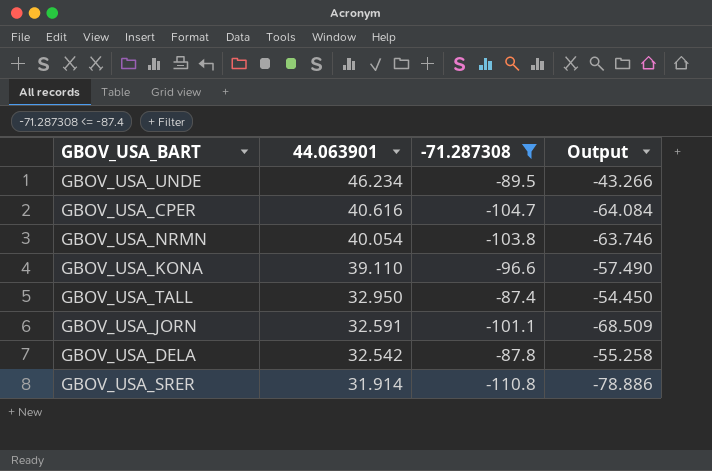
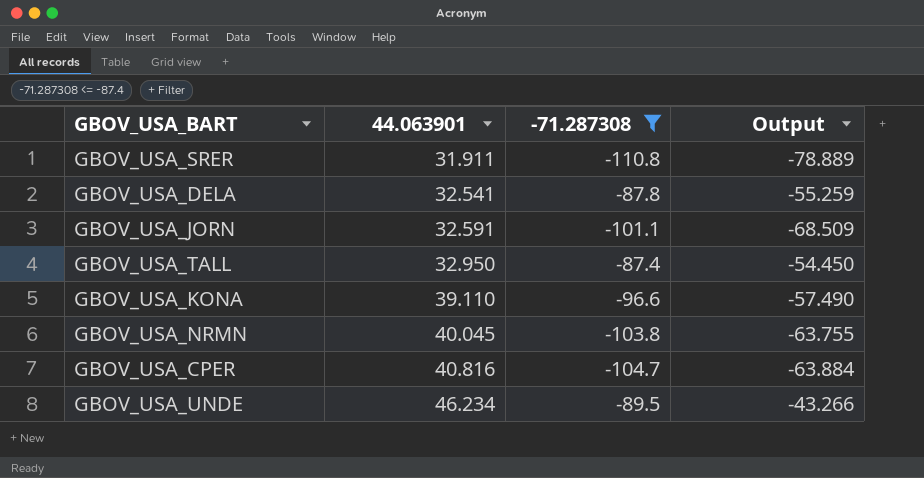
row order: 44.063901 descending -> 44.063901 ascending
GBOV_USA_SRER | 44.063901: 31.914 -> 31.911
GBOV_USA_SRER | Output: -78.886 -> -78.889
GBOV_USA_DELA | 44.063901: 32.542 -> 32.541
GBOV_USA_DELA | Output: -55.258 -> -55.259
GBOV_USA_NRMN | 44.063901: 40.054 -> 40.045
GBOV_USA_NRMN | Output: -63.746 -> -63.755
GBOV_USA_CPER | 44.063901: 40.616 -> 40.816
GBOV_USA_CPER | Output: -64.084 -> -63.884

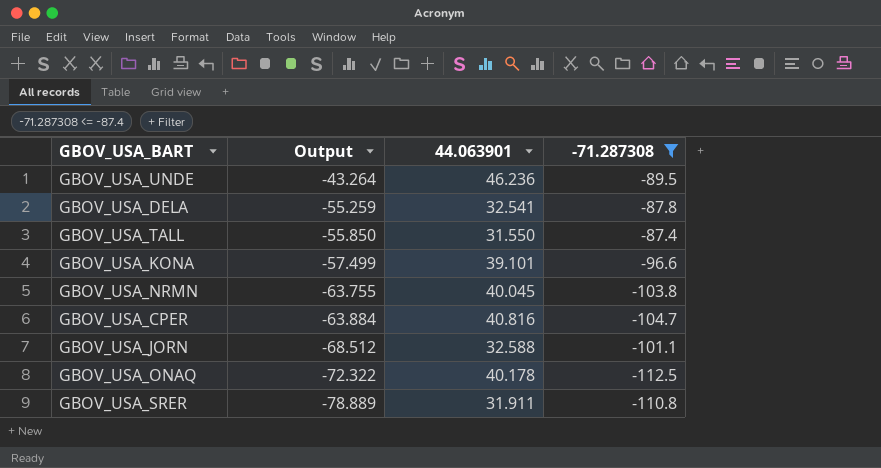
row order: 44.063901 ascending -> Output descending
column Output | position: 4 -> 2
GBOV_USA_UNDE | Output: -43.266 -> -43.264
GBOV_USA_UNDE | 44.063901: 46.234 -> 46.236
GBOV_USA_TALL | Output: -54.450 -> -55.850
GBOV_USA_TALL | 44.063901: 32.950 -> 31.550
GBOV_USA_KONA | Output: -57.490 -> -57.499
GBOV_USA_KONA | 44.063901: 39.110 -> 39.101
GBOV_USA_JORN | Output: -68.509 -> -68.512
GBOV_USA_JORN | 44.063901: 32.591 -> 32.588
row GBOV_USA_ONAQ: none -> -72.322 | 40.178 | -112.5

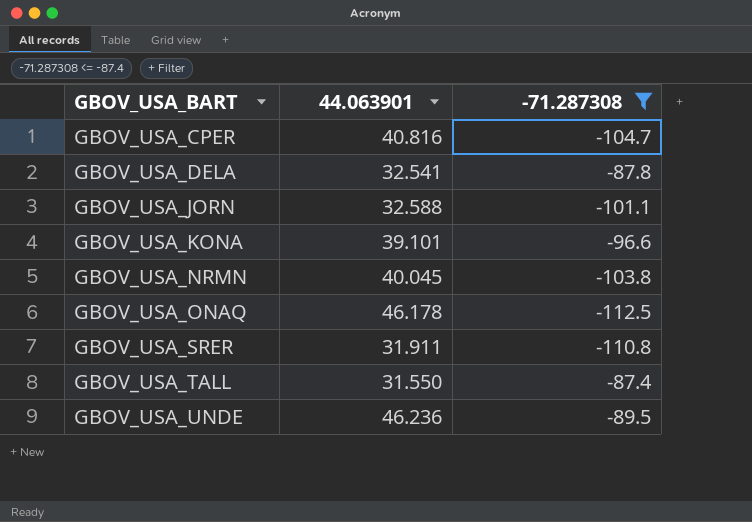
row order: Output descending -> GBOV_USA_BART ascending
column Output | formula: [44.063901] + [-71.287308] -> none
GBOV_USA_ONAQ | 44.063901: 40.178 -> 46.178

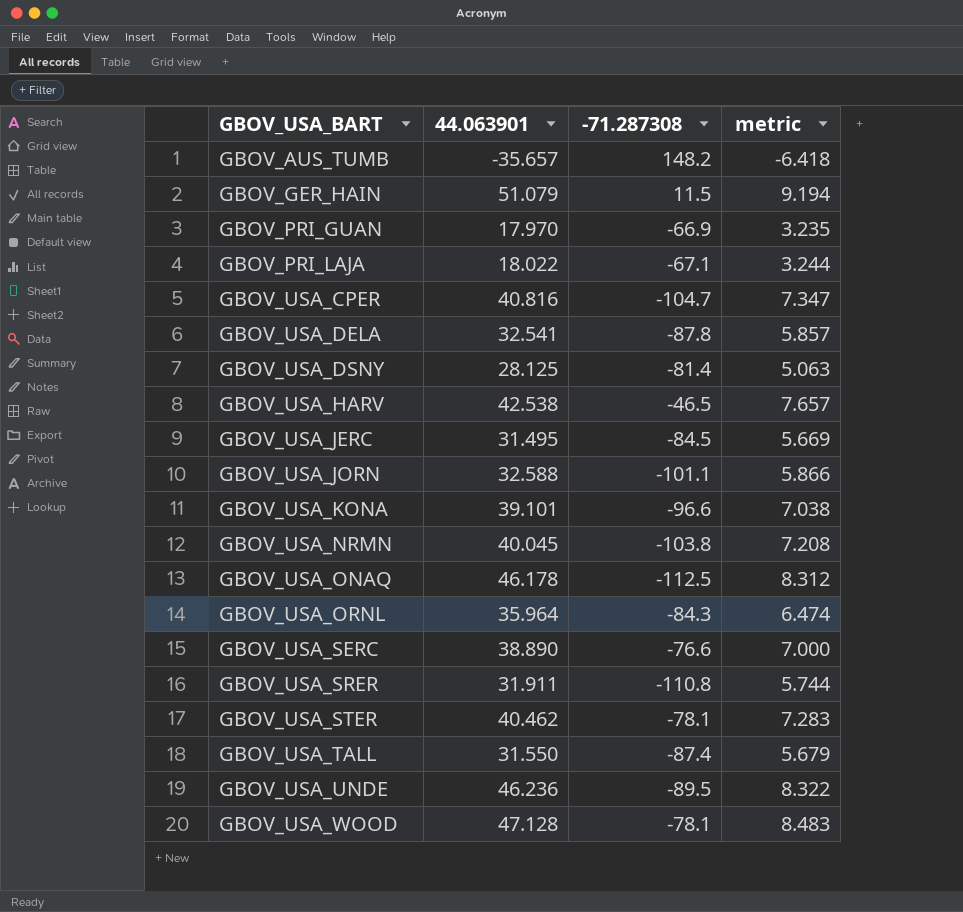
filter: -71.287308 <= -87.4 -> none
column metric | formula: none -> [44.063901] * 0.18

